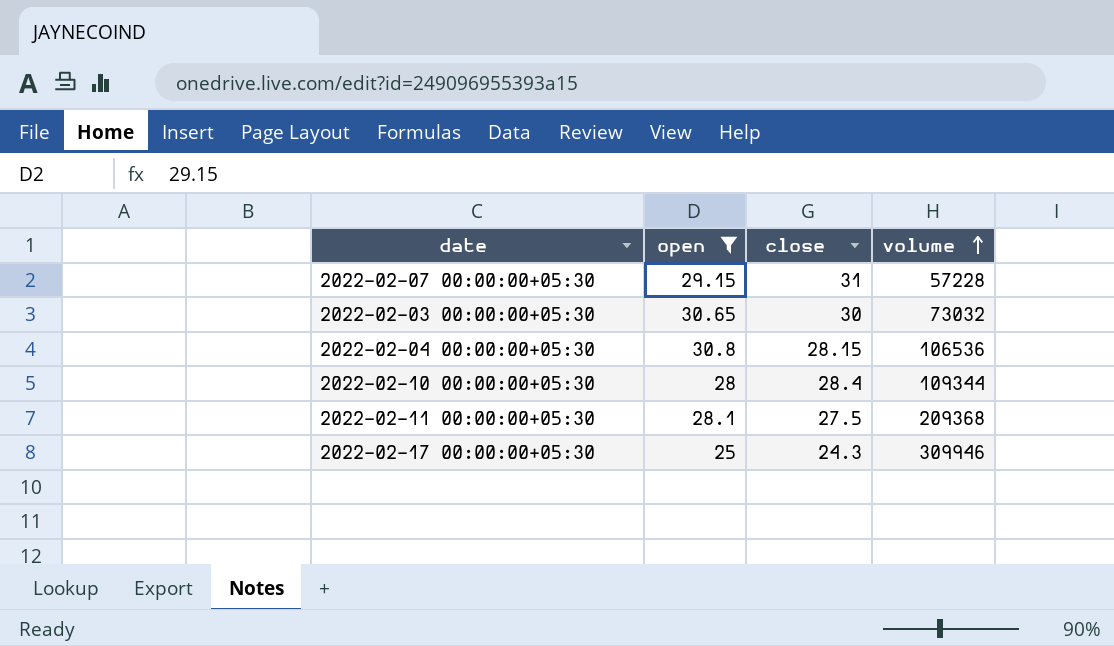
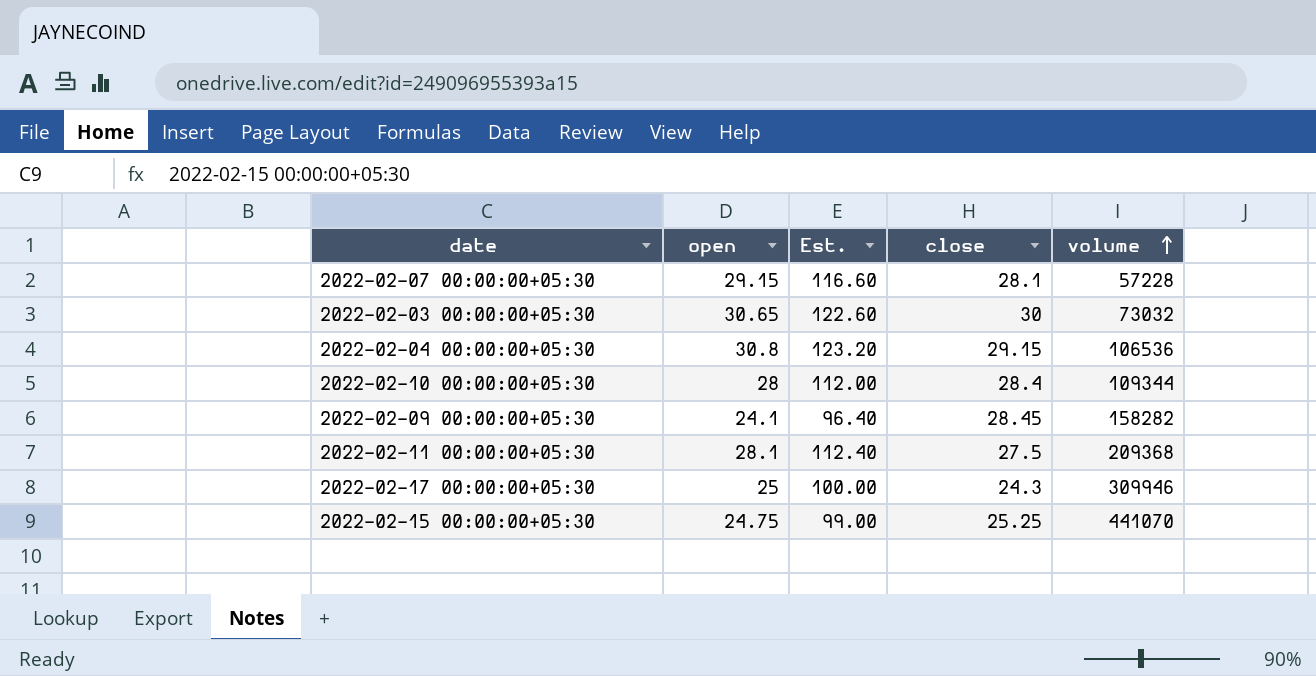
filter: open >= 25 -> none
column Est. | formula: none -> [open] * 4
2022-02-07 00:00:00+05:30 | close: 31 -> 28.1
2022-02-04 00:00:00+05:30 | close: 28.15 -> 29.15

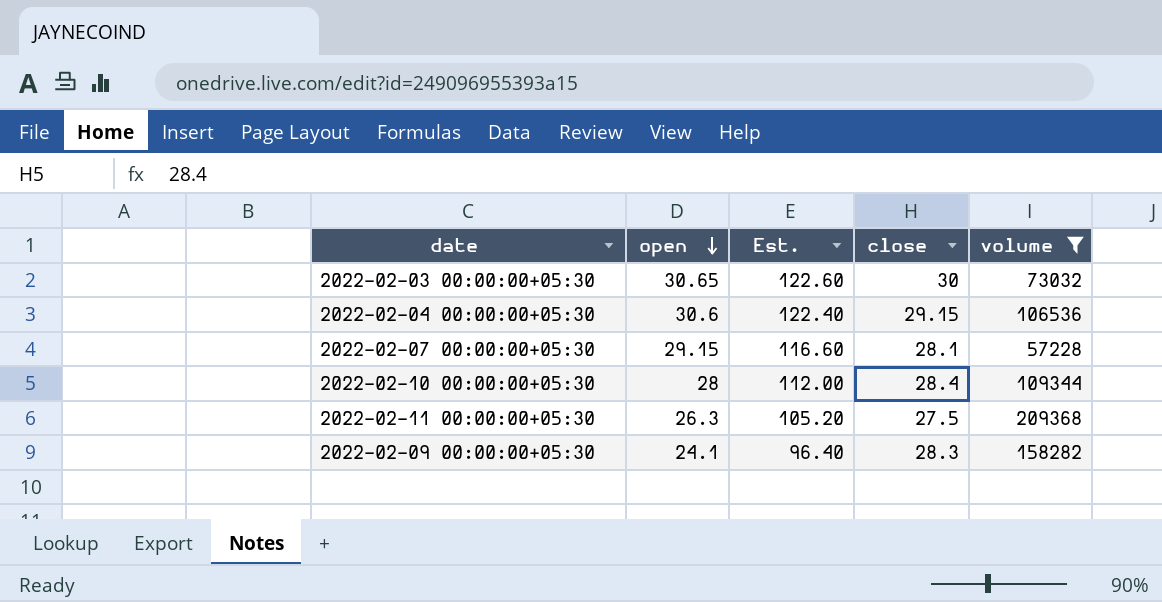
filter: none -> volume <= 209368
row order: volume ascending -> open descending
2022-02-04 00:00:00+05:30 | open: 30.8 -> 30.6
2022-02-04 00:00:00+05:30 | Est.: 123.20 -> 122.40
2022-02-11 00:00:00+05:30 | open: 28.1 -> 26.3
2022-02-11 00:00:00+05:30 | Est.: 112.40 -> 105.20
2022-02-09 00:00:00+05:30 | close: 28.45 -> 28.3

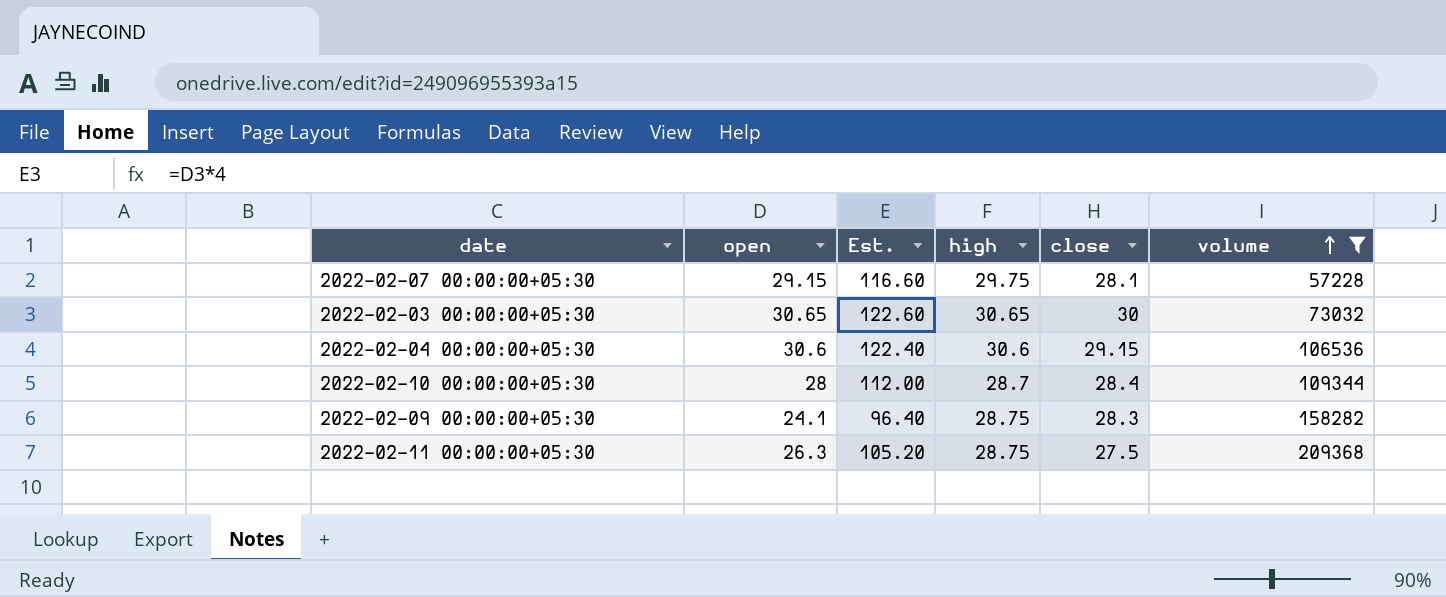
row order: open descending -> volume ascending
column high | position: none -> 4

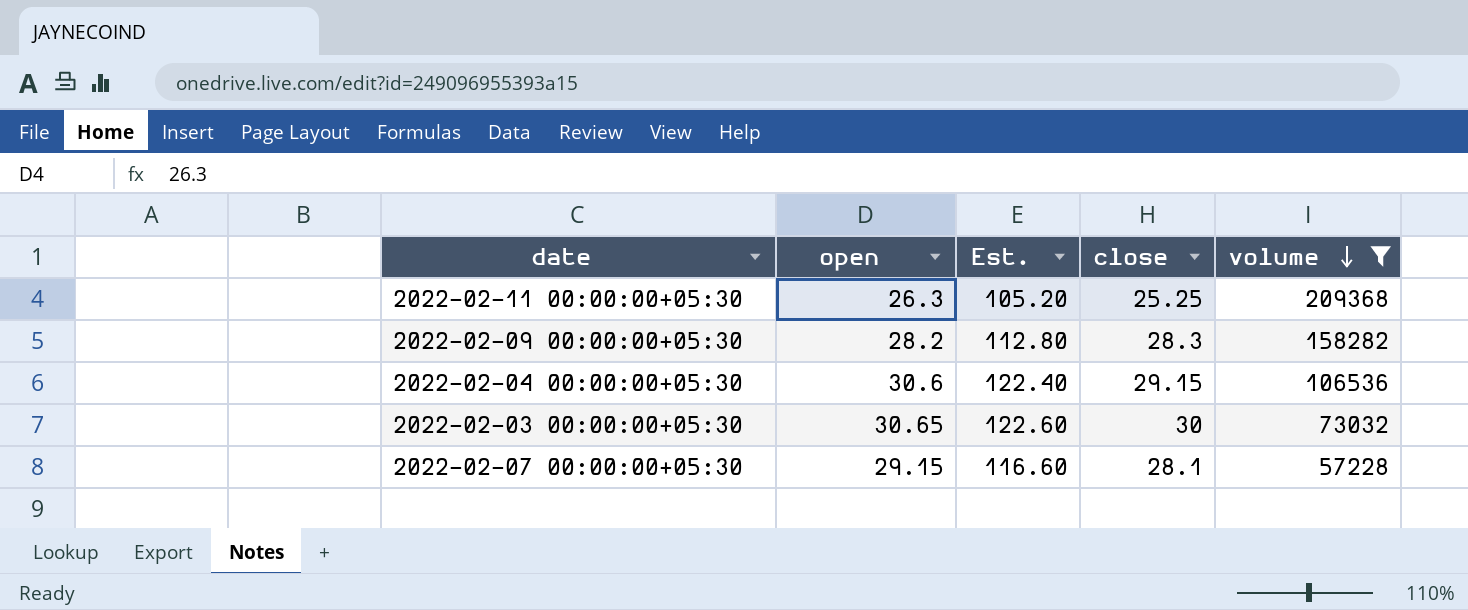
row order: volume ascending -> volume descending
column high | position: 4 -> none
row 2022-02-10 00:00:00+05:30: 28 | 112.00 | 28.7 | 28.4 | 109344 -> none
2022-02-11 00:00:00+05:30 | close: 27.5 -> 25.25
2022-02-09 00:00:00+05:30 | open: 24.1 -> 28.2
2022-02-09 00:00:00+05:30 | Est.: 96.40 -> 112.80

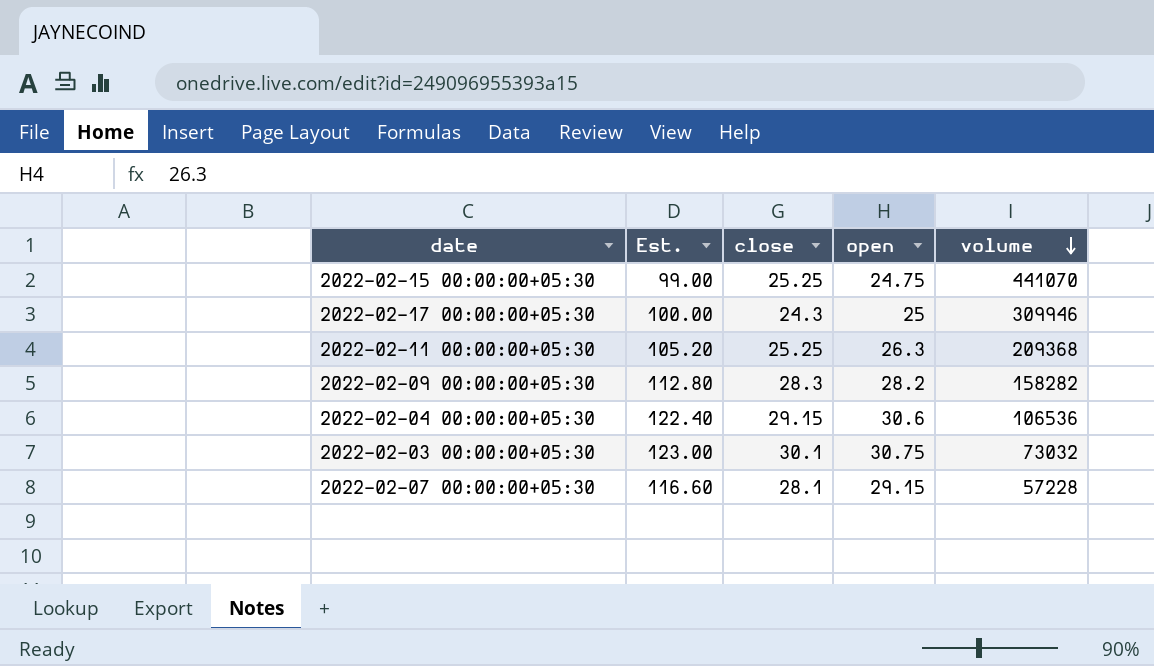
filter: volume <= 209368 -> none
column open | position: 2 -> 4
2022-02-03 00:00:00+05:30 | Est.: 122.60 -> 123.00
2022-02-03 00:00:00+05:30 | close: 30 -> 30.1
2022-02-03 00:00:00+05:30 | open: 30.65 -> 30.75

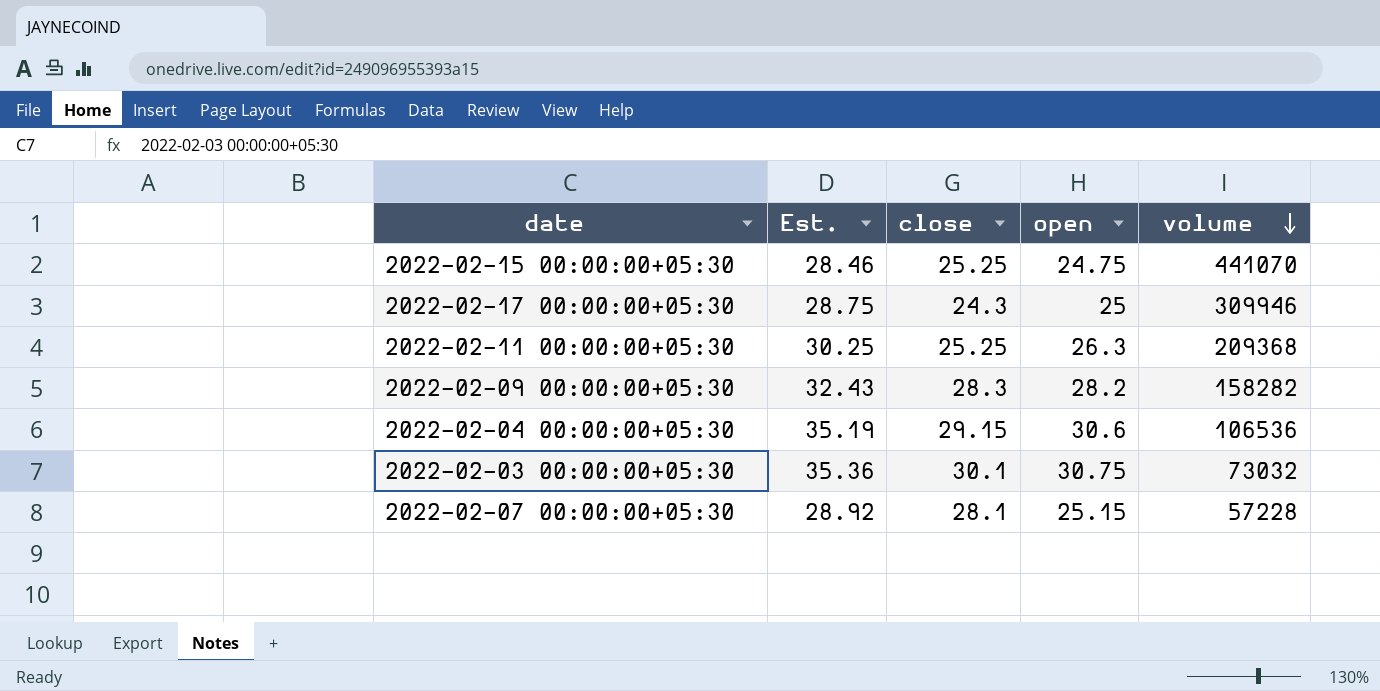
column Est. | formula: [open] * 4 -> [open] * 1.15
2022-02-07 00:00:00+05:30 | open: 29.15 -> 25.15

